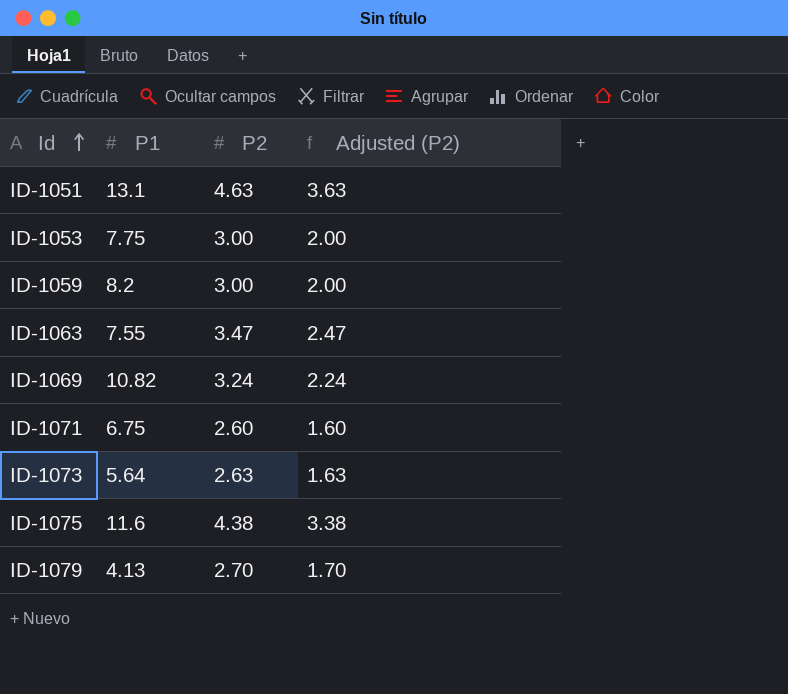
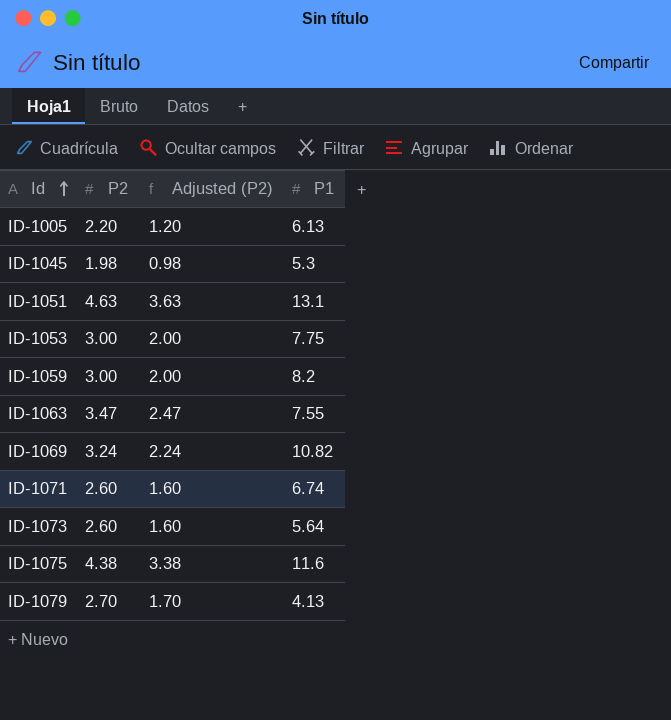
column P1 | position: 2 -> 4
row ID-1005: none -> 2.20 | 1.20 | 6.13
row ID-1045: none -> 1.98 | 0.98 | 5.3
ID-1071 | P1: 6.75 -> 6.74
ID-1073 | P2: 2.63 -> 2.60
ID-1073 | Adjusted (P2): 1.63 -> 1.60

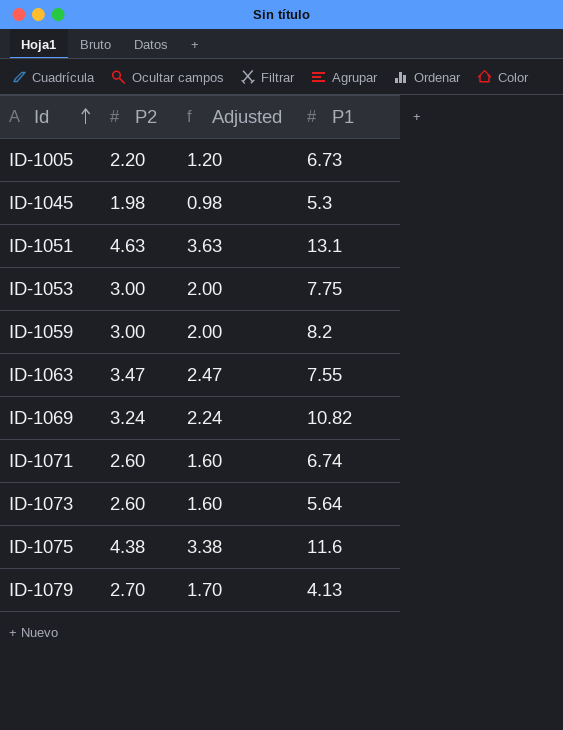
column name: Adjusted (P2) -> Adjusted
ID-1005 | P1: 6.13 -> 6.73

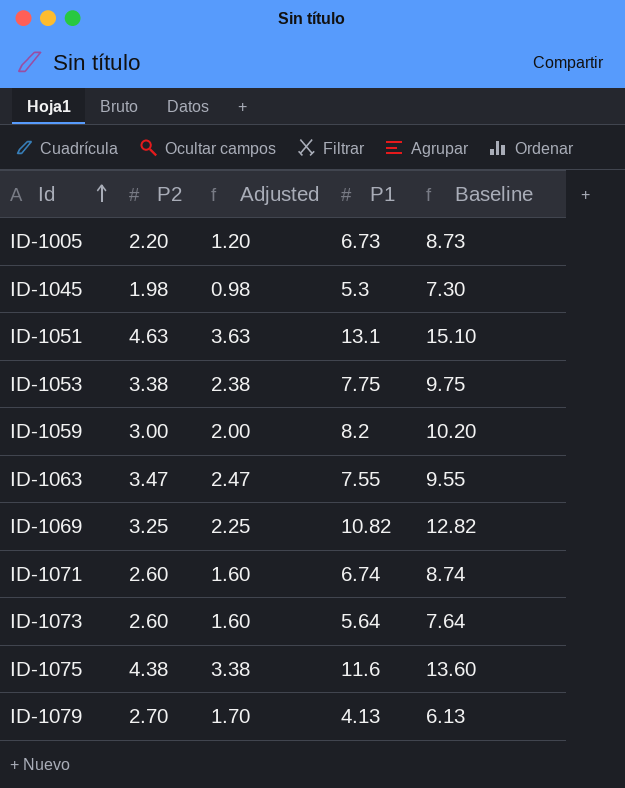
column Baseline | formula: none -> [P1] + 2
ID-1053 | P2: 3.00 -> 3.38
ID-1053 | Adjusted: 2.00 -> 2.38
ID-1069 | P2: 3.24 -> 3.25
ID-1069 | Adjusted: 2.24 -> 2.25

